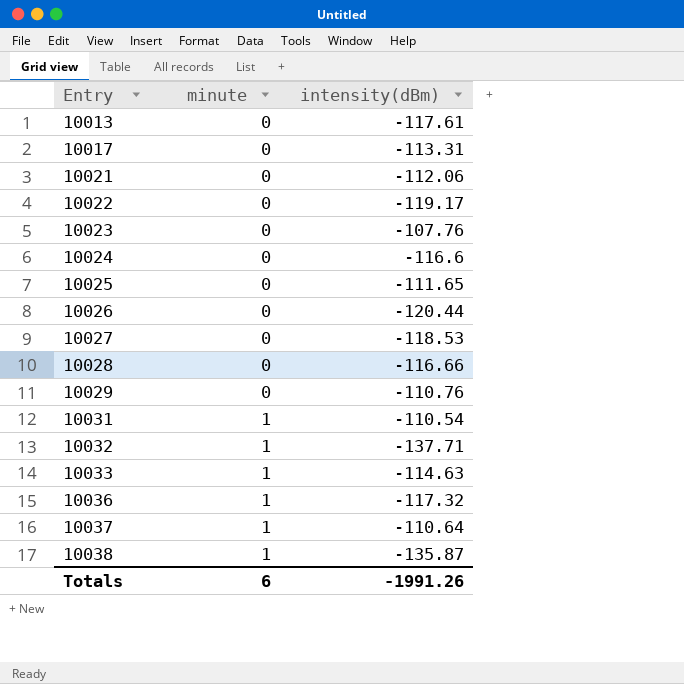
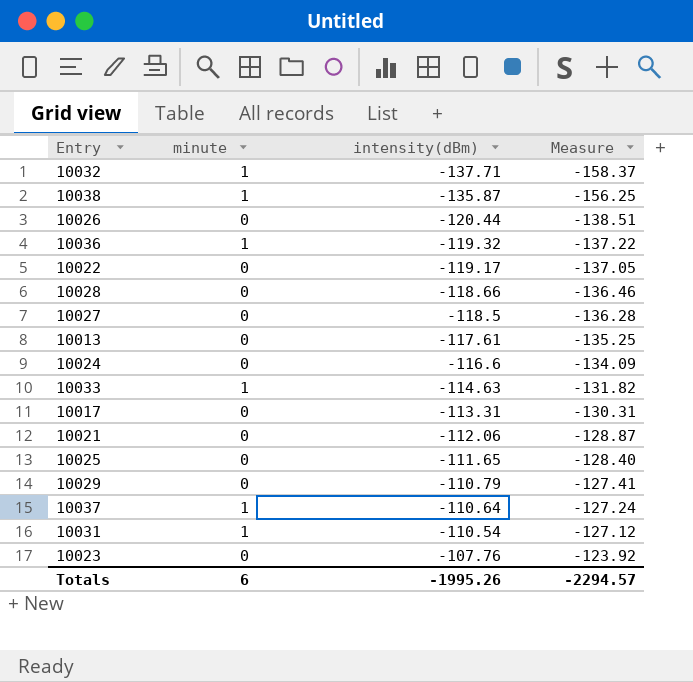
row order: Entry ascending -> intensity(dBm) ascending
column Measure | formula: none -> [intensity(dBm)] * 1.15
10036 | intensity(dBm): -117.32 -> -119.32
10028 | intensity(dBm): -116.66 -> -118.66
10027 | intensity(dBm): -118.53 -> -118.5
10029 | intensity(dBm): -110.76 -> -110.79
Totals | intensity(dBm): -1991.26 -> -1995.26

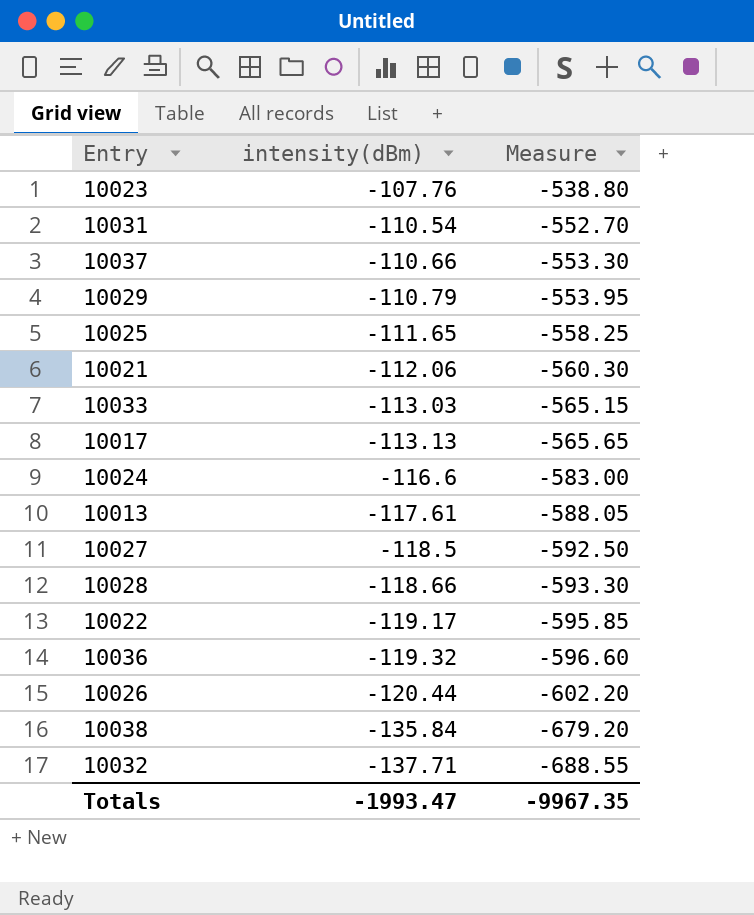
row order: intensity(dBm) ascending -> intensity(dBm) descending
column minute | position: 2 -> none
column Measure | formula: [intensity(dBm)] * 1.15 -> [intensity(dBm)] * 5
10037 | intensity(dBm): -110.64 -> -110.66
10033 | intensity(dBm): -114.63 -> -113.03
10017 | intensity(dBm): -113.31 -> -113.13
10038 | intensity(dBm): -135.87 -> -135.84
Totals | intensity(dBm): -1995.26 -> -1993.47
Totals | Measure: -2294.57 -> -9967.35

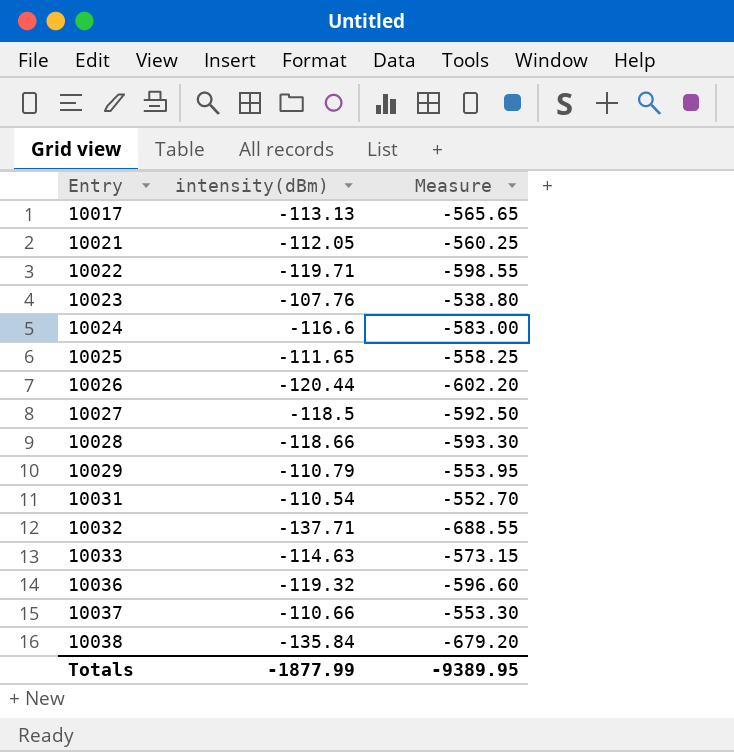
row order: intensity(dBm) descending -> Entry ascending
row 10013: -117.61 | -588.05 -> none
10021 | intensity(dBm): -112.06 -> -112.05
10021 | Measure: -560.30 -> -560.25
10022 | intensity(dBm): -119.17 -> -119.71
10022 | Measure: -595.85 -> -598.55
10033 | intensity(dBm): -113.03 -> -114.63
10033 | Measure: -565.15 -> -573.15
Totals | intensity(dBm): -1993.47 -> -1877.99
Totals | Measure: -9967.35 -> -9389.95

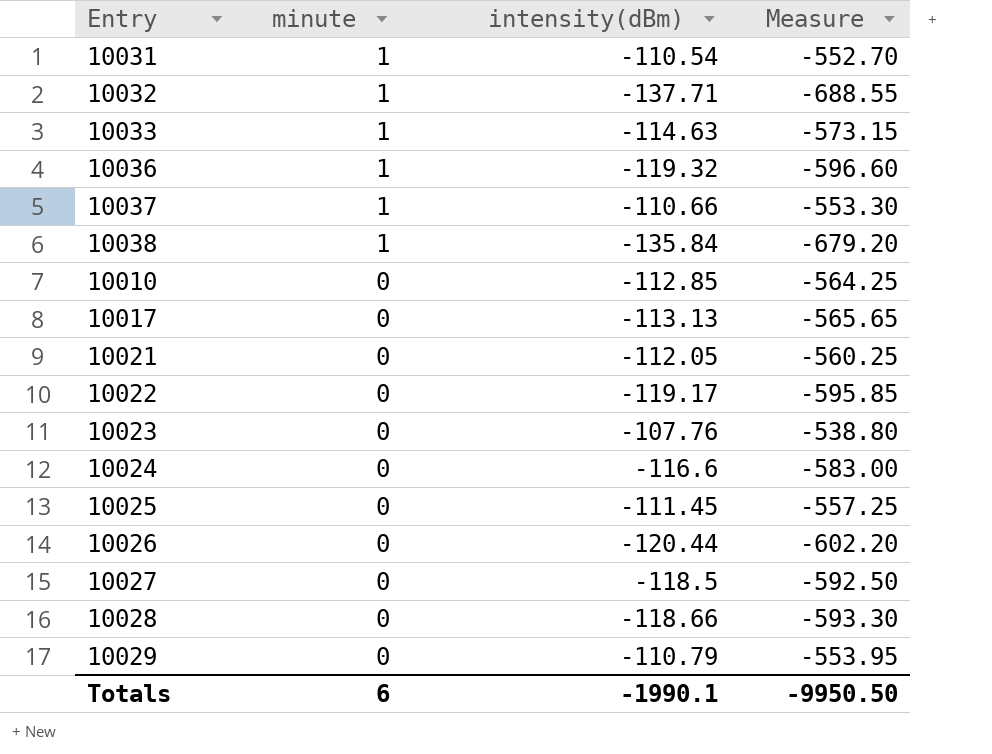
row order: Entry ascending -> minute descending
column minute | position: none -> 2
row 10010: none -> 0 | -112.85 | -564.25
10022 | intensity(dBm): -119.71 -> -119.17
10022 | Measure: -598.55 -> -595.85
10025 | intensity(dBm): -111.65 -> -111.45
10025 | Measure: -558.25 -> -557.25
Totals | intensity(dBm): -1877.99 -> -1990.1
Totals | Measure: -9389.95 -> -9950.50

